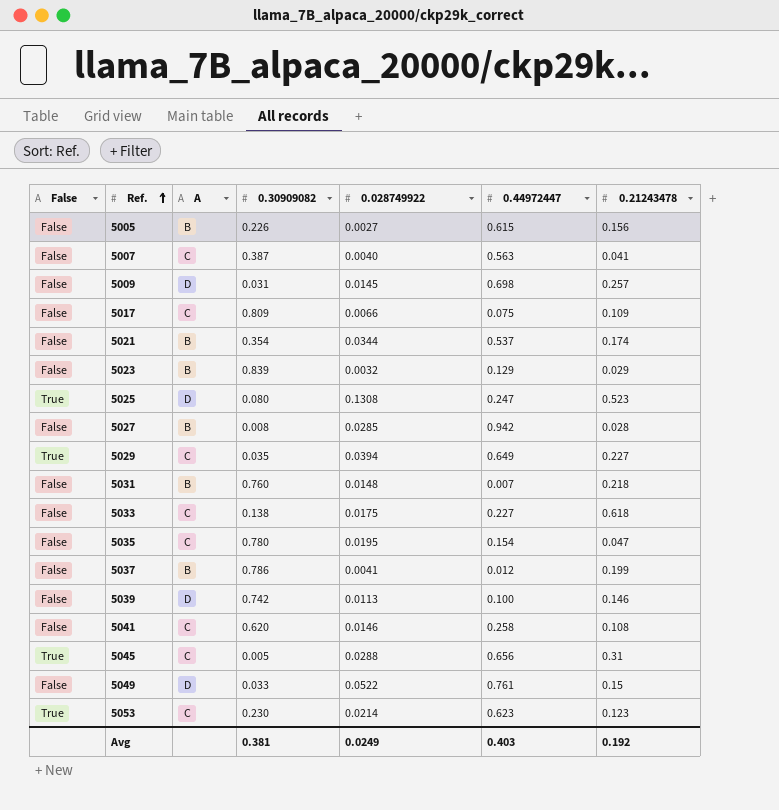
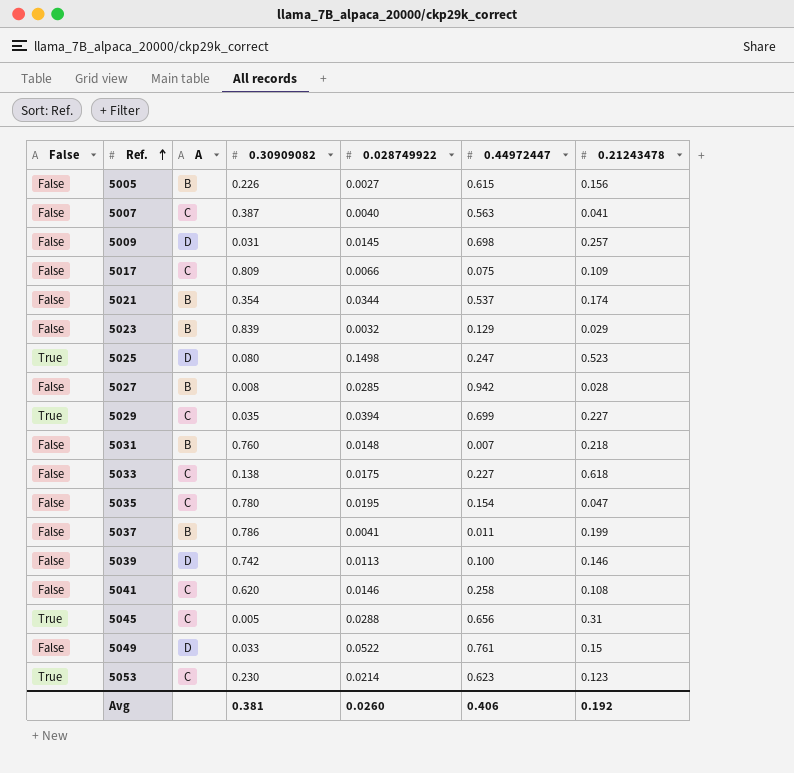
5025 | 0.028749922: 0.1308 -> 0.1498
5029 | 0.44972447: 0.649 -> 0.699
5037 | 0.44972447: 0.012 -> 0.011
Avg | 0.028749922: 0.0249 -> 0.0260
Avg | 0.44972447: 0.403 -> 0.406

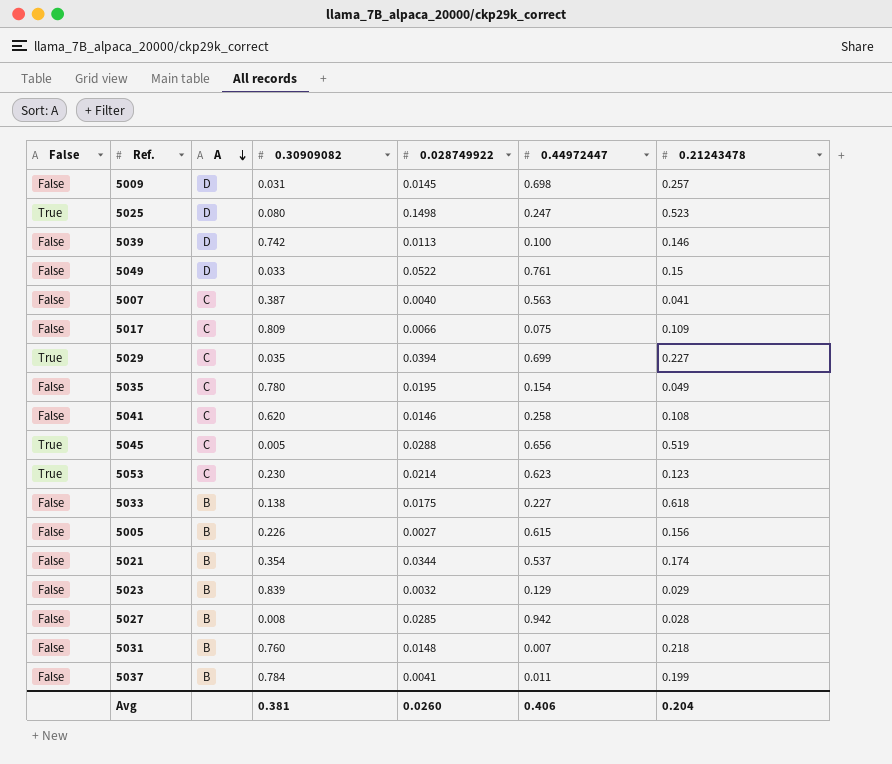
row order: Ref. ascending -> A descending
5035 | 0.21243478: 0.047 -> 0.049
5045 | 0.21243478: 0.31 -> 0.519
5033 | A: C -> B
5037 | 0.30909082: 0.786 -> 0.784
Avg | 0.21243478: 0.192 -> 0.204

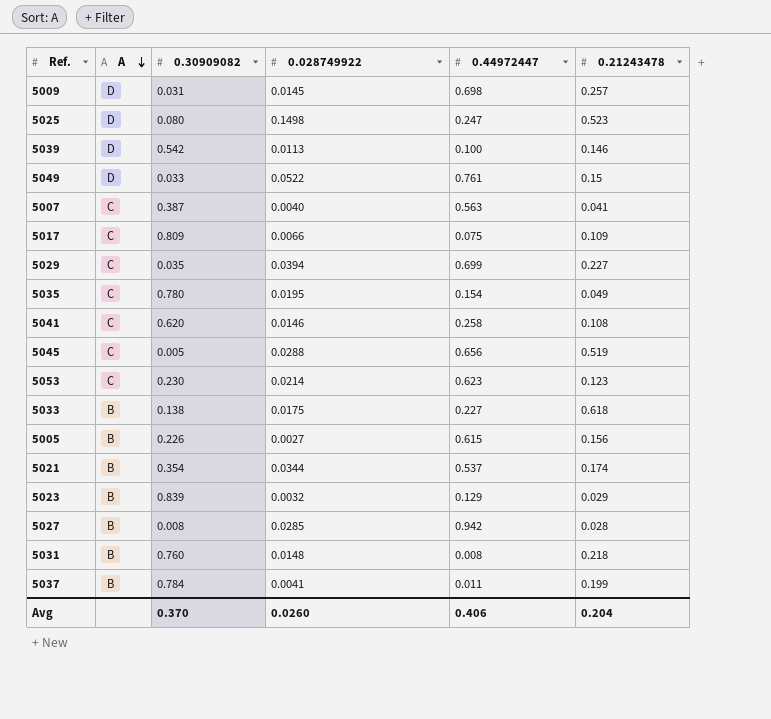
column False | position: 1 -> none
5039 | 0.30909082: 0.742 -> 0.542
5031 | 0.44972447: 0.007 -> 0.008
Avg | 0.30909082: 0.381 -> 0.370

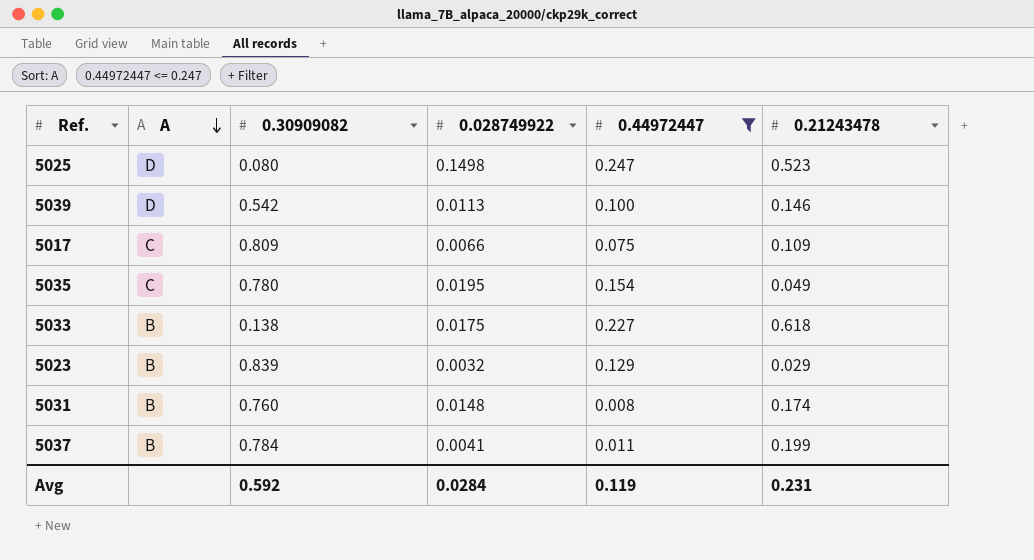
filter: none -> 0.44972447 <= 0.247
5031 | 0.21243478: 0.218 -> 0.174
Avg | 0.30909082: 0.370 -> 0.592
Avg | 0.028749922: 0.0260 -> 0.0284
Avg | 0.44972447: 0.406 -> 0.119
Avg | 0.21243478: 0.204 -> 0.231

